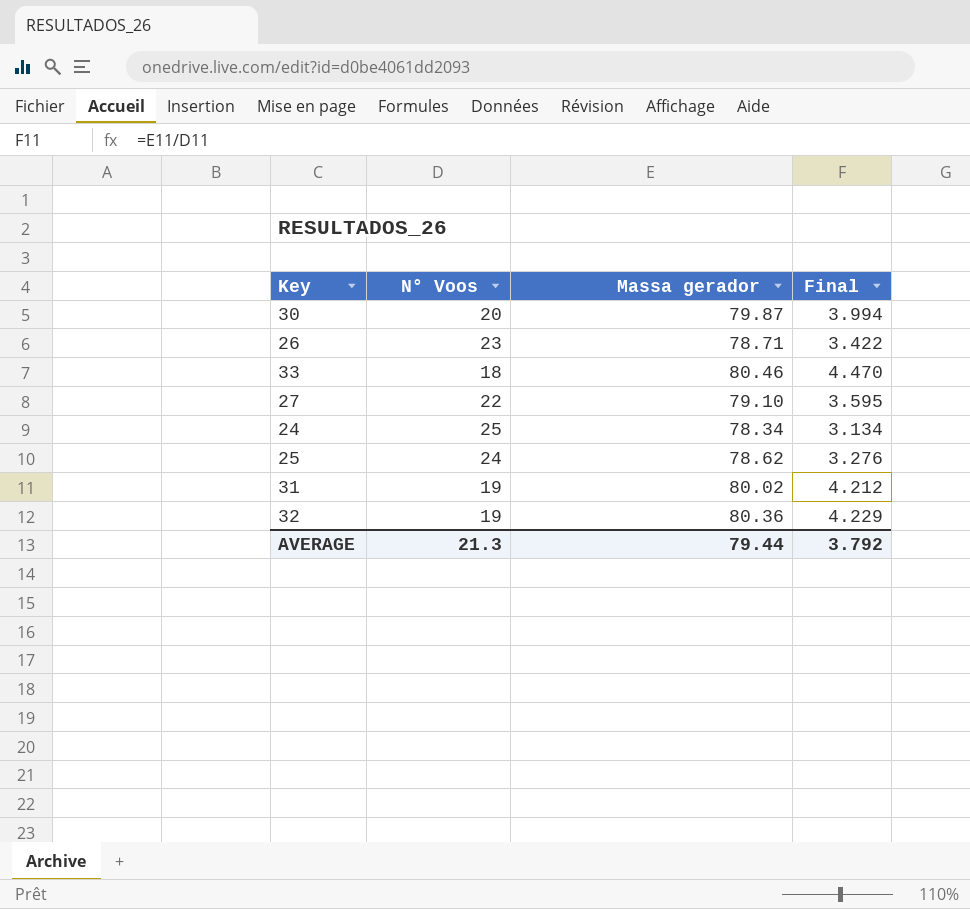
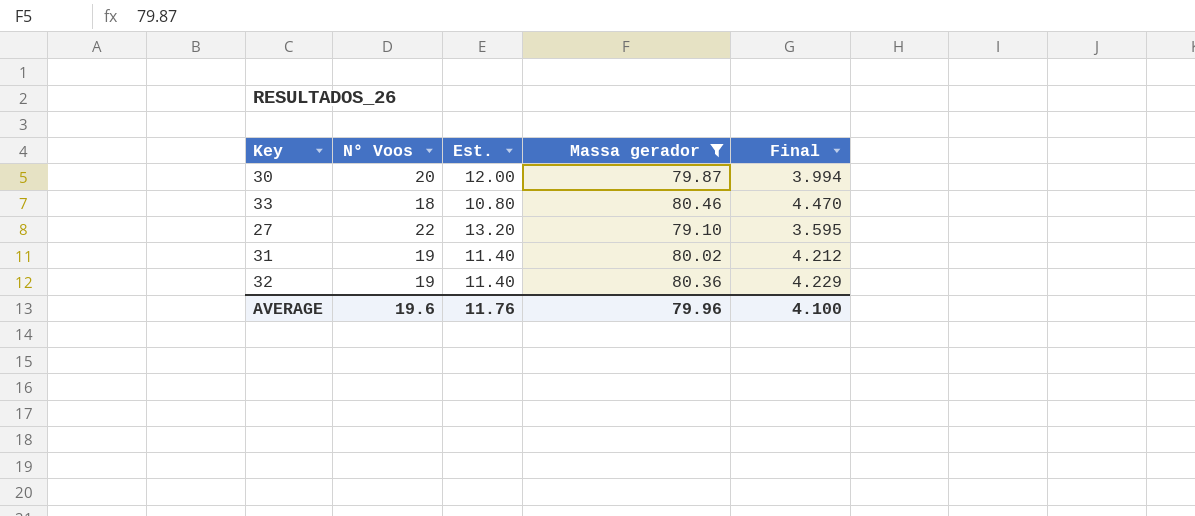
filter: none -> Massa gerador >= 79.10
column Est. | formula: none -> [N° Voos] * 0.6
AVERAGE | N° Voos: 21.3 -> 19.6
AVERAGE | Massa gerador: 79.44 -> 79.96
AVERAGE | Final: 3.792 -> 4.100

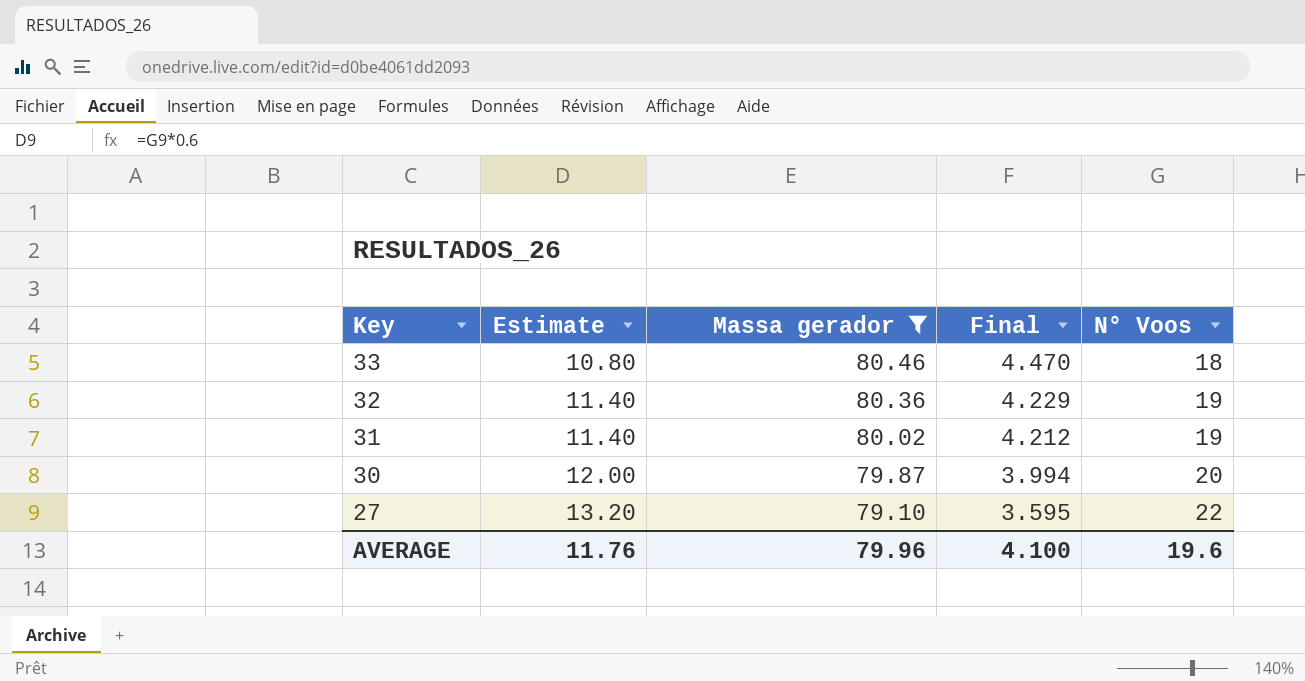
row order: none -> Key descending
column name: Est. -> Estimate
column N° Voos | position: 2 -> 5

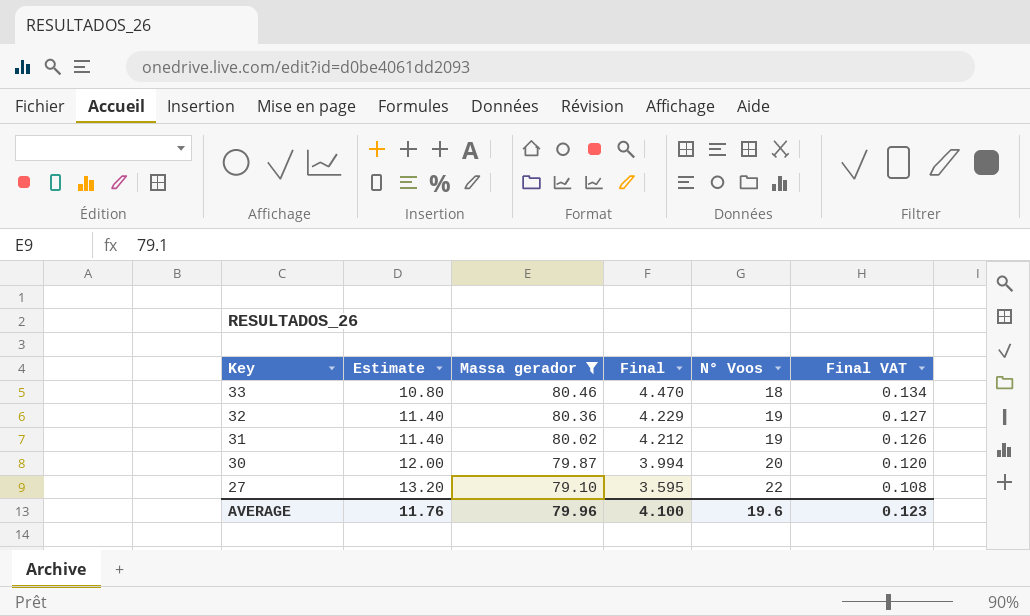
column Final VAT | formula: none -> [Final] * 0.03

